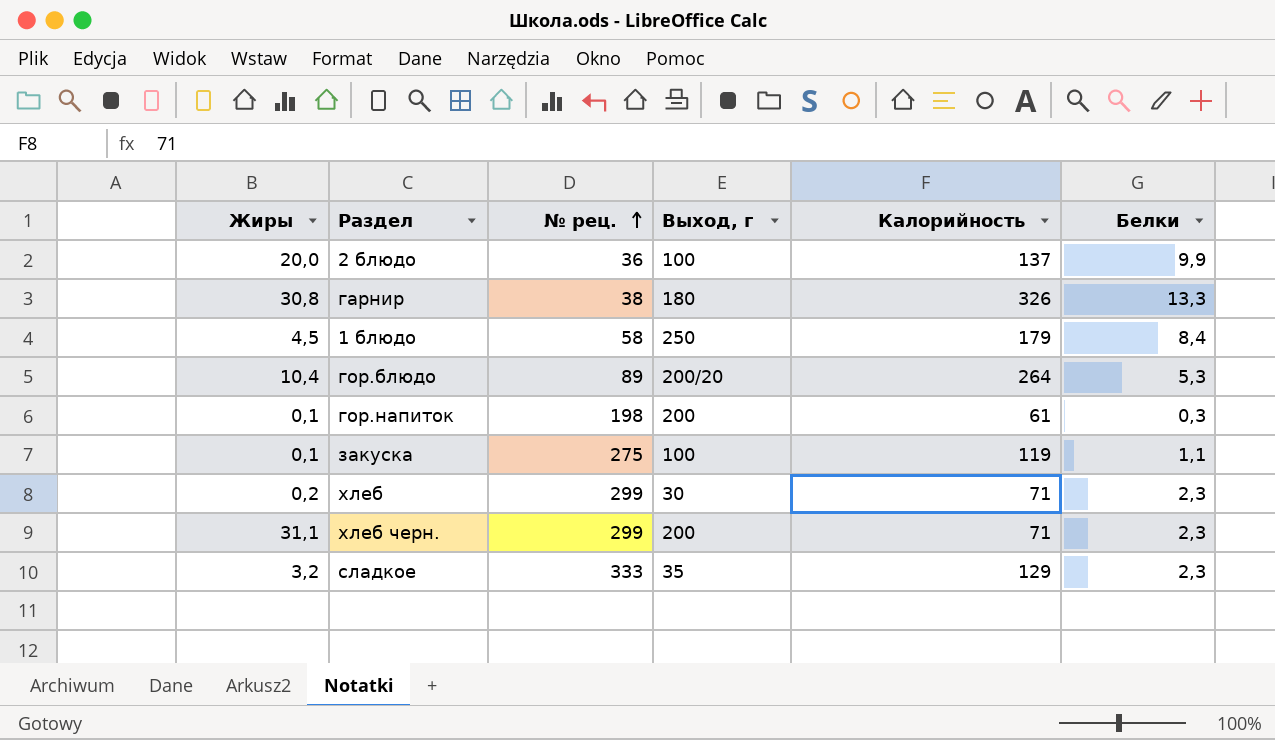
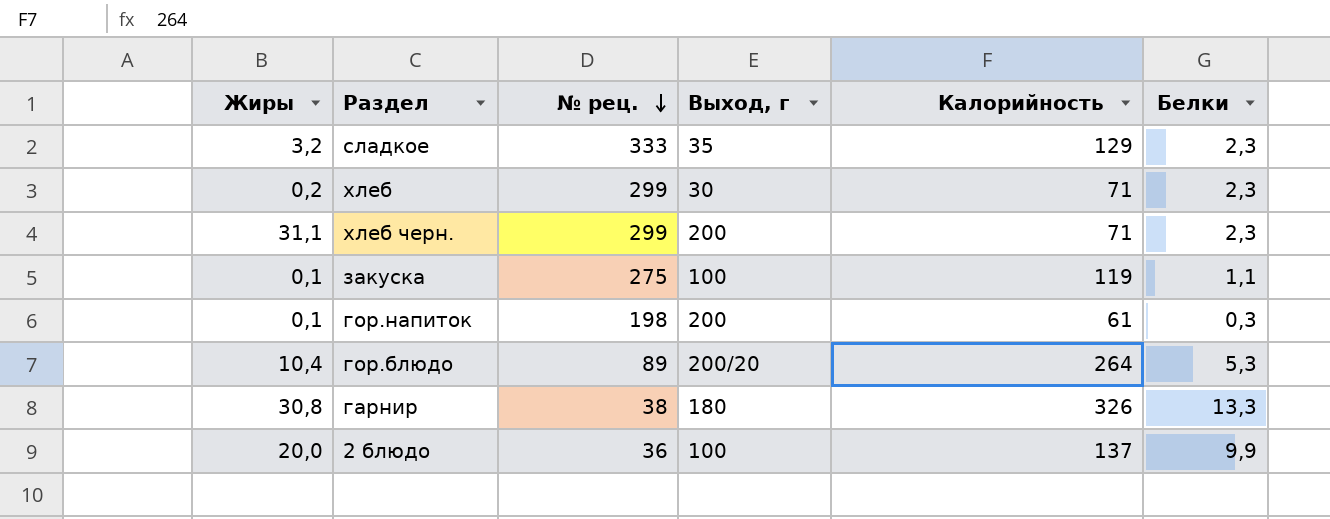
row order: № рец. ascending -> № рец. descending
row 1 блюдо: 4,5 | 58 | 250 | 179 | 8,4 -> none

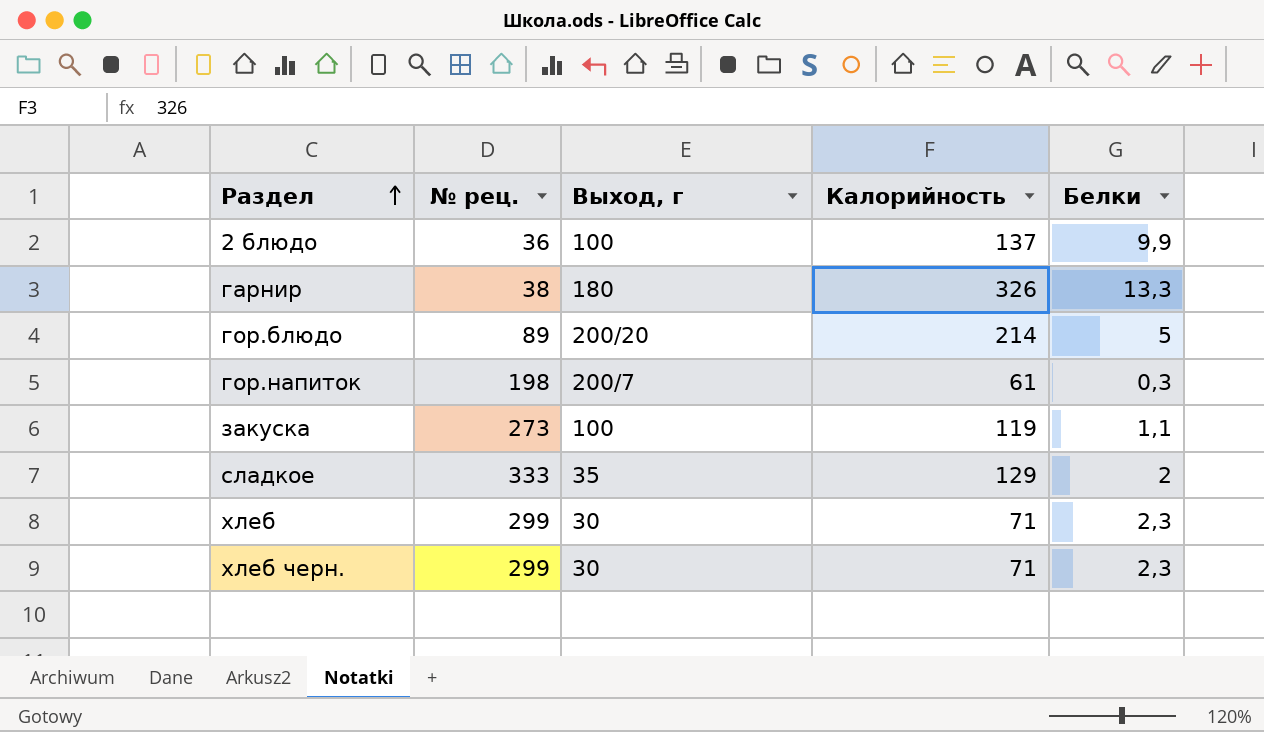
row order: № рец. descending -> Раздел ascending
column Жиры | position: 1 -> none
гор.блюдо | Калорийность: 264 -> 214
гор.блюдо | Белки: 5,3 -> 5
гор.напиток | Выход, г: 200 -> 200/7
закуска | № рец.: 275 -> 273
сладкое | Белки: 2,3 -> 2
хлеб черн. | Выход, г: 200 -> 30

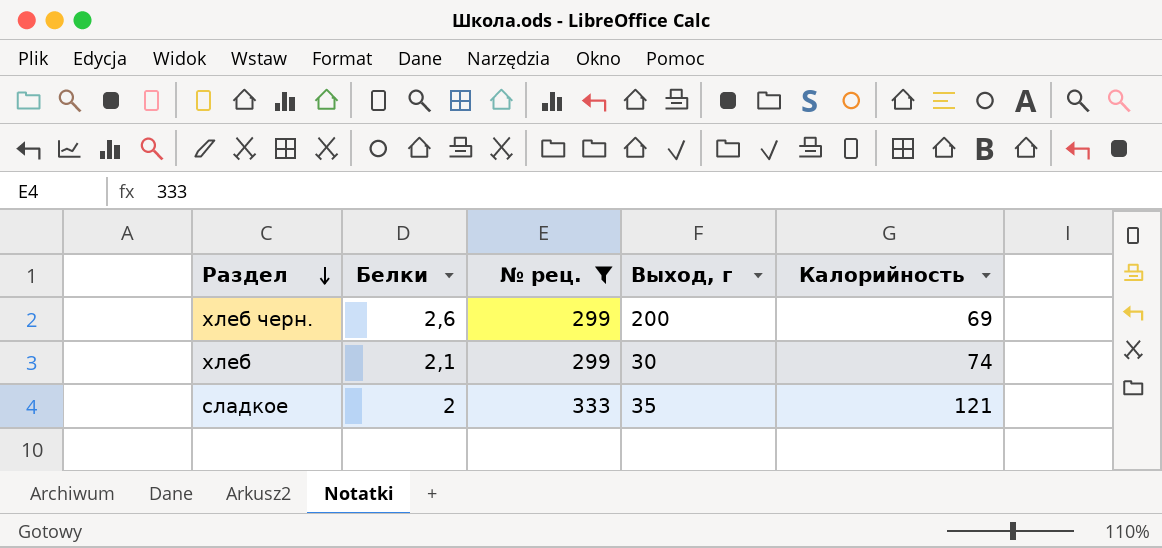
filter: none -> № рец. >= 299
row order: Раздел ascending -> Раздел descending
column Белки | position: 5 -> 2
хлеб черн. | Белки: 2,3 -> 2,6
хлеб черн. | Выход, г: 30 -> 200
хлеб черн. | Калорийность: 71 -> 69
хлеб | Белки: 2,3 -> 2,1
хлеб | Калорийность: 71 -> 74
сладкое | Калорийность: 129 -> 121

